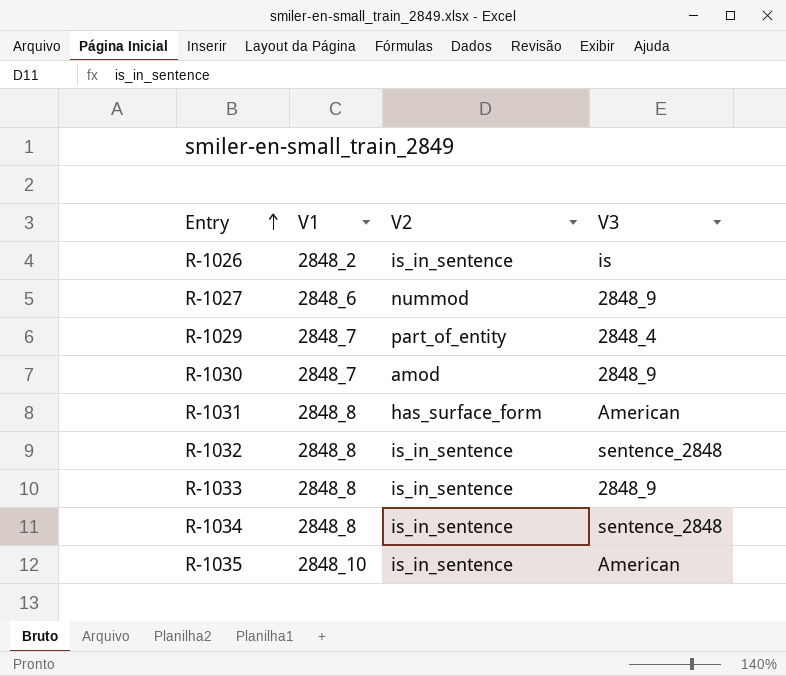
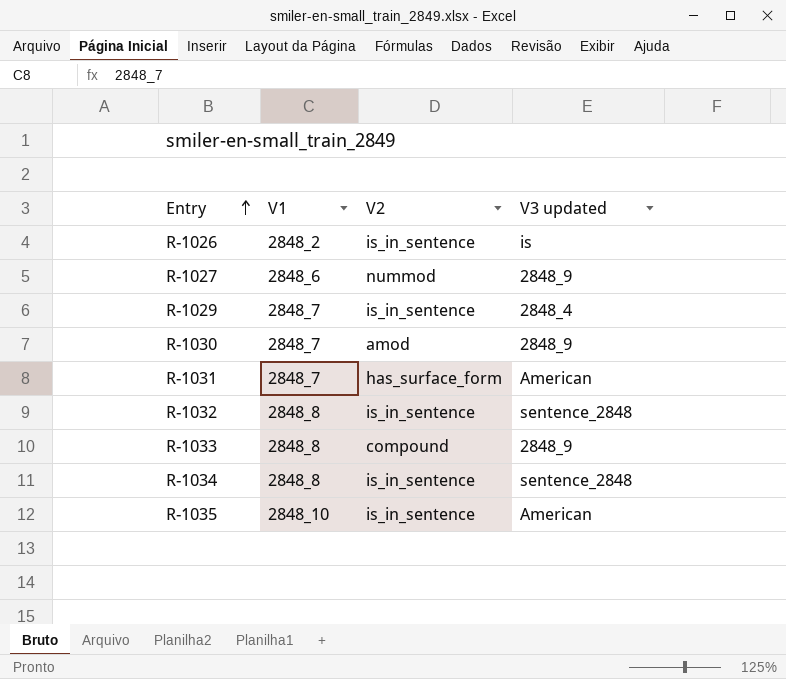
column name: V3 -> V3 updated
R-1029 | V2: part_of_entity -> is_in_sentence
R-1031 | V1: 2848_8 -> 2848_7
R-1033 | V2: is_in_sentence -> compound

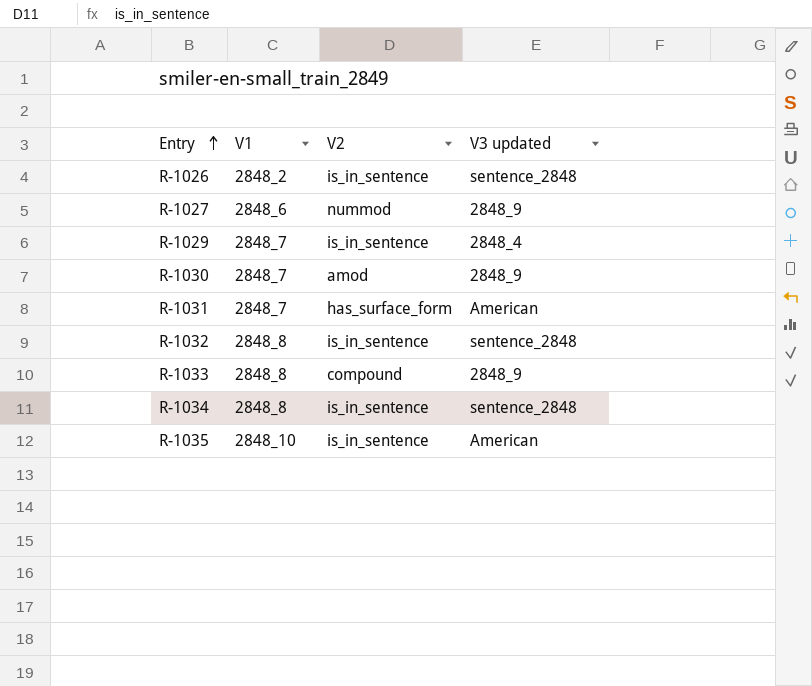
R-1026 | V3 updated: is -> sentence_2848

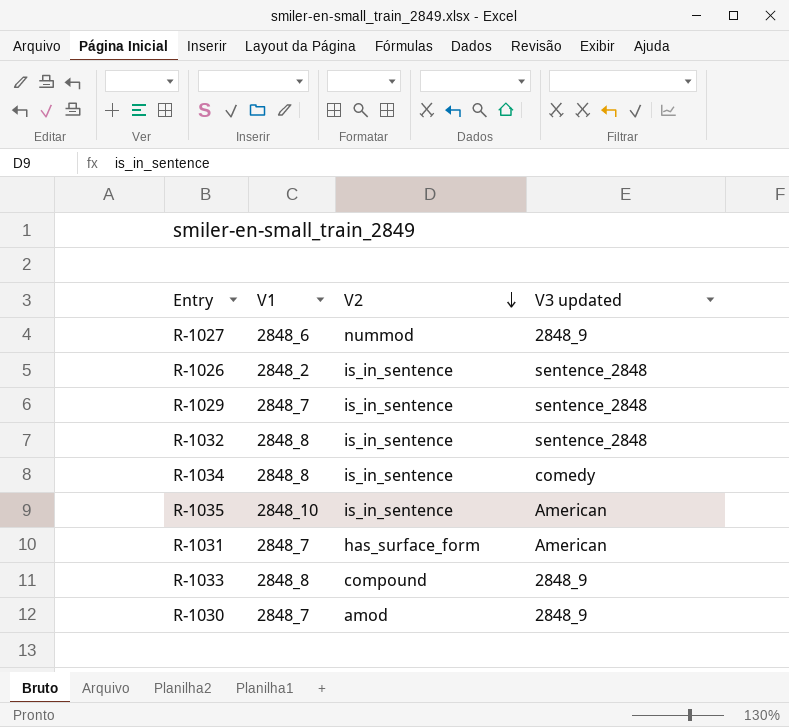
row order: Entry ascending -> V2 descending
R-1029 | V3 updated: 2848_4 -> sentence_2848
R-1034 | V3 updated: sentence_2848 -> comedy

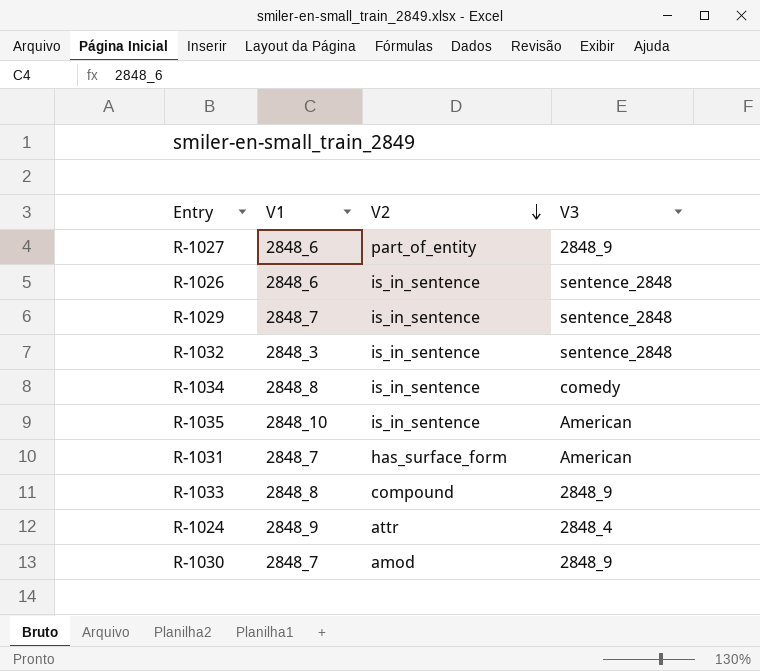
column name: V3 updated -> V3
R-1027 | V2: nummod -> part_of_entity
R-1026 | V1: 2848_2 -> 2848_6
R-1032 | V1: 2848_8 -> 2848_3
row R-1024: none -> 2848_9 | attr | 2848_4

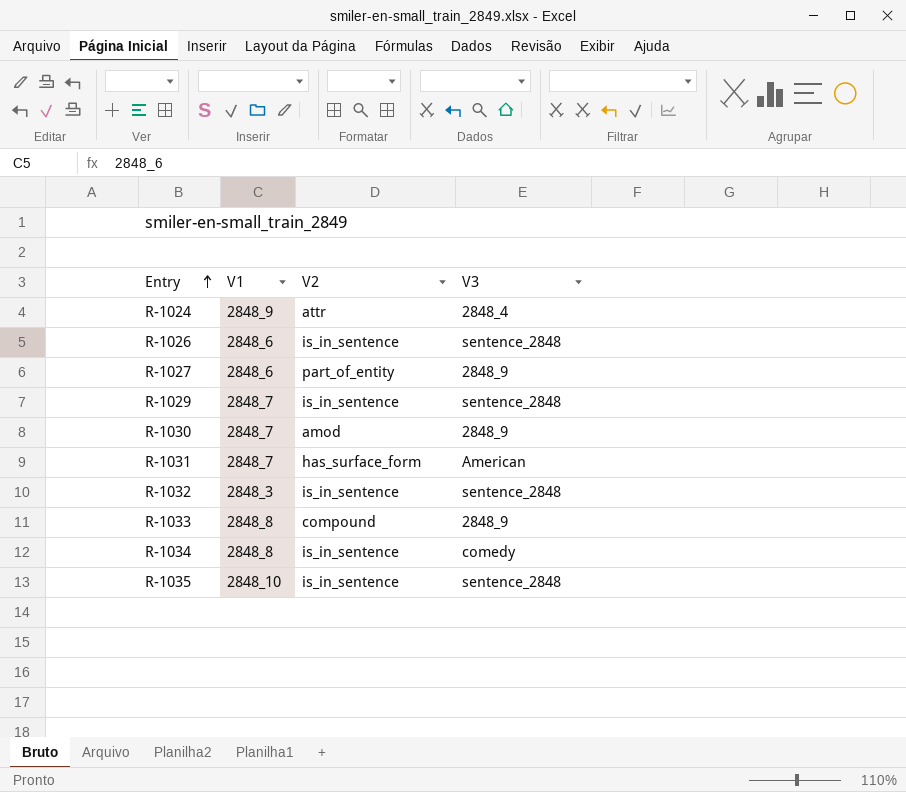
row order: V2 descending -> Entry ascending
R-1035 | V3: American -> sentence_2848

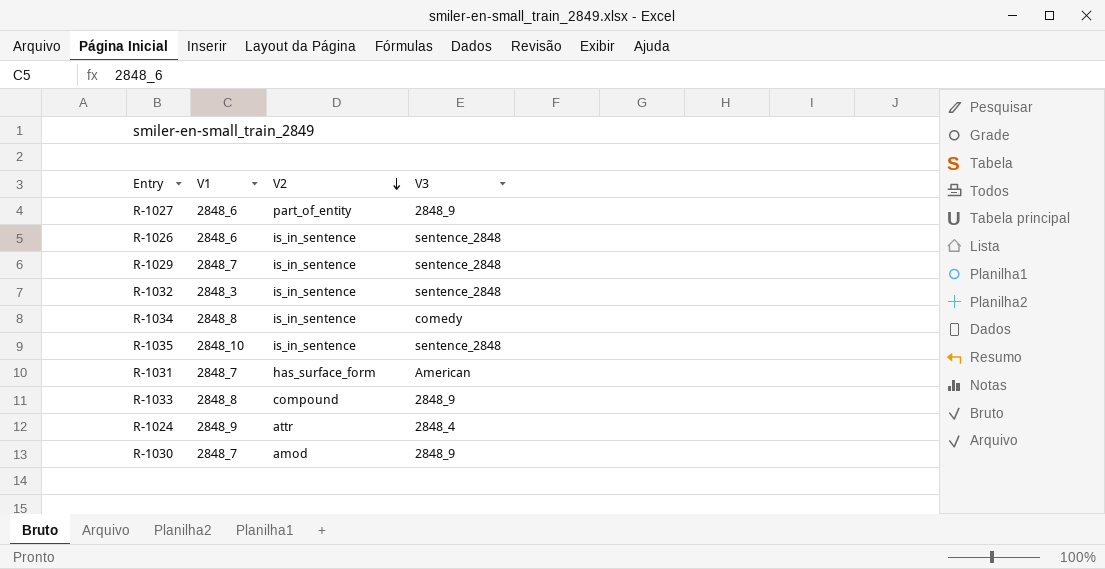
row order: Entry ascending -> V2 descending

